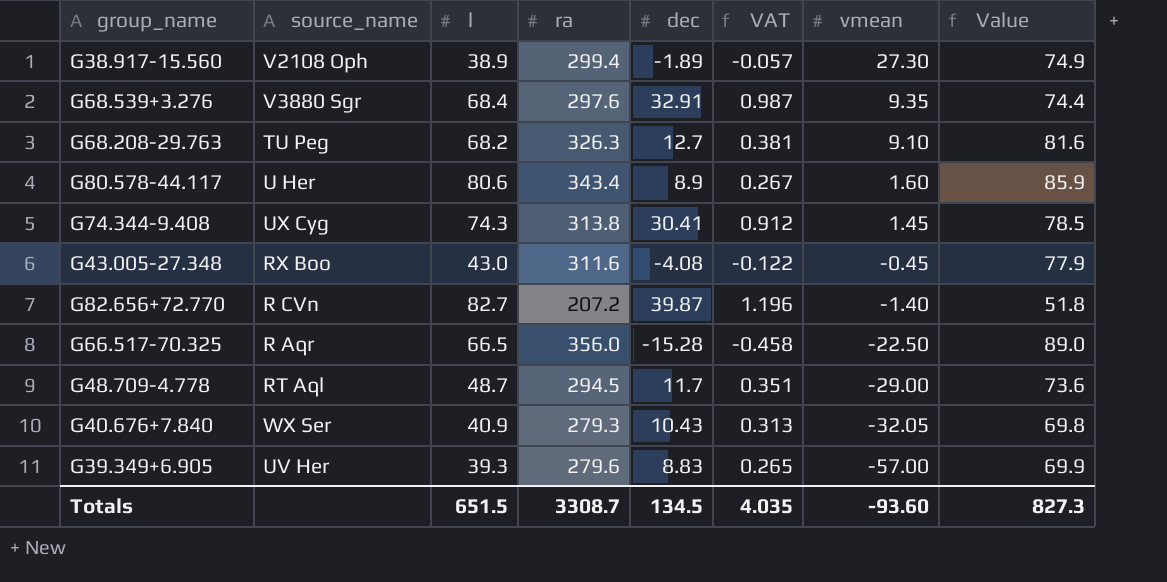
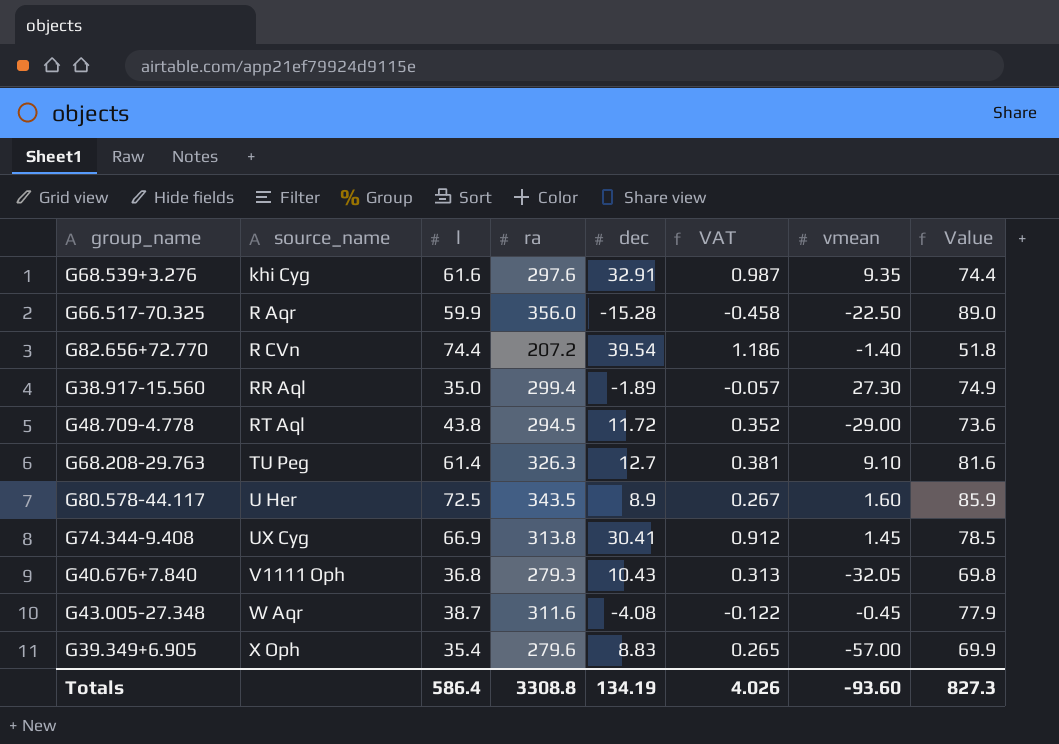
row order: vmean descending -> source_name ascending
G68.539+3.276 | source_name: V3880 Sgr -> khi Cyg
G68.539+3.276 | l: 68.4 -> 61.6
G66.517-70.325 | l: 66.5 -> 59.9
G82.656+72.770 | l: 82.7 -> 74.4
G82.656+72.770 | dec: 39.87 -> 39.54
G82.656+72.770 | VAT: 1.196 -> 1.186
G38.917-15.560 | source_name: V2108 Oph -> RR Aql
G38.917-15.560 | l: 38.9 -> 35.0
G48.709-4.778 | l: 48.7 -> 43.8
G48.709-4.778 | dec: 11.7 -> 11.72
G48.709-4.778 | VAT: 0.351 -> 0.352
G68.208-29.763 | l: 68.2 -> 61.4
G80.578-44.117 | l: 80.6 -> 72.5
G80.578-44.117 | ra: 343.4 -> 343.5
G74.344-9.408 | l: 74.3 -> 66.9
G40.676+7.840 | source_name: WX Ser -> V1111 Oph
G40.676+7.840 | l: 40.9 -> 36.8
G43.005-27.348 | source_name: RX Boo -> W Aqr
G43.005-27.348 | l: 43.0 -> 38.7
G39.349+6.905 | source_name: UV Her -> X Oph
G39.349+6.905 | l: 39.3 -> 35.4
Totals | l: 651.5 -> 586.4
Totals | ra: 3308.7 -> 3308.8
Totals | dec: 134.5 -> 134.19
Totals | VAT: 4.035 -> 4.026

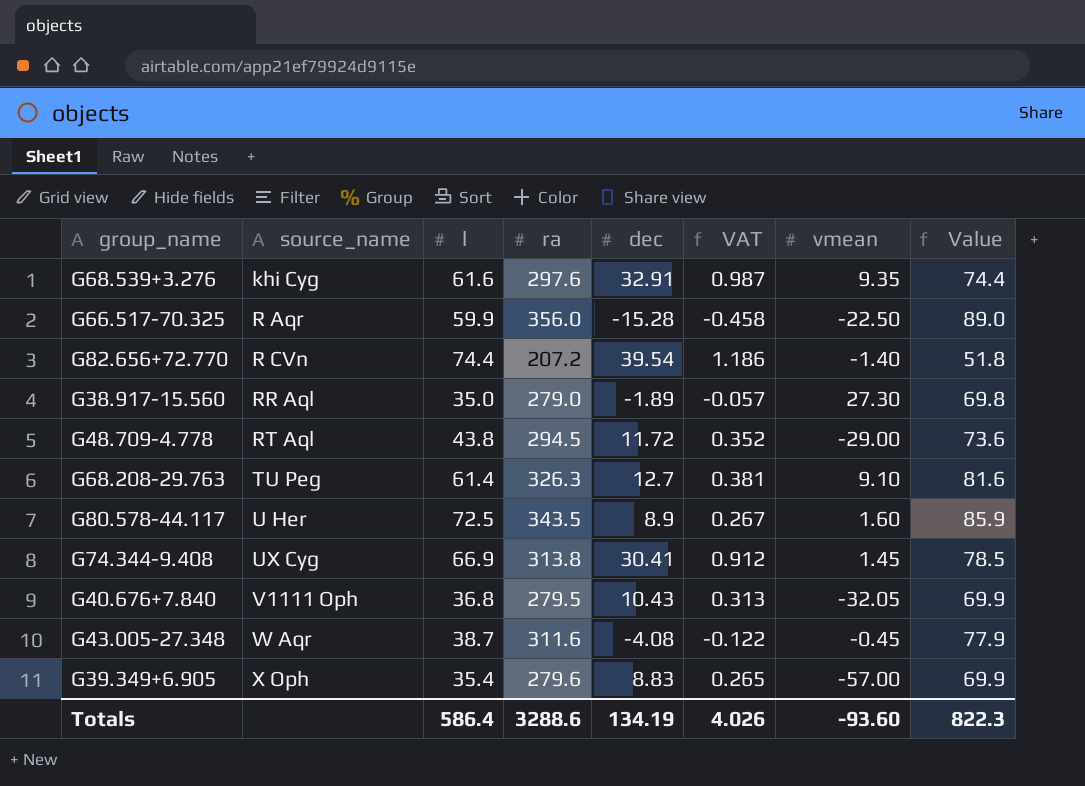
G38.917-15.560 | ra: 299.4 -> 279.0
G38.917-15.560 | Value: 74.9 -> 69.8
G40.676+7.840 | ra: 279.3 -> 279.5
G40.676+7.840 | Value: 69.8 -> 69.9
Totals | ra: 3308.8 -> 3288.6
Totals | Value: 827.3 -> 822.3

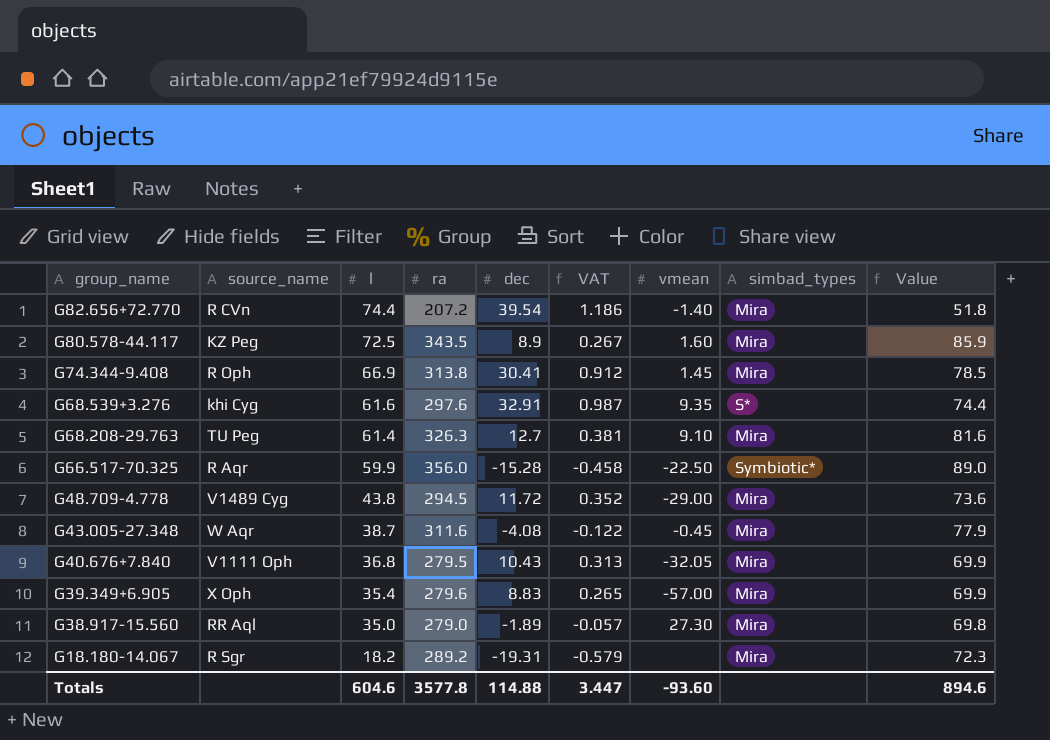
row order: source_name ascending -> group_name descending
column simbad_types | position: none -> 8
G80.578-44.117 | source_name: U Her -> KZ Peg
G74.344-9.408 | source_name: UX Cyg -> R Oph
G48.709-4.778 | source_name: RT Aql -> V1489 Cyg
row G18.180-14.067: none -> R Sgr | 18.2 | 289.2 | -19.31 | -0.579 | none | Mira | 72.3
Totals | l: 586.4 -> 604.6
Totals | ra: 3288.6 -> 3577.8
Totals | dec: 134.19 -> 114.88
Totals | VAT: 4.026 -> 3.447
Totals | Value: 822.3 -> 894.6

